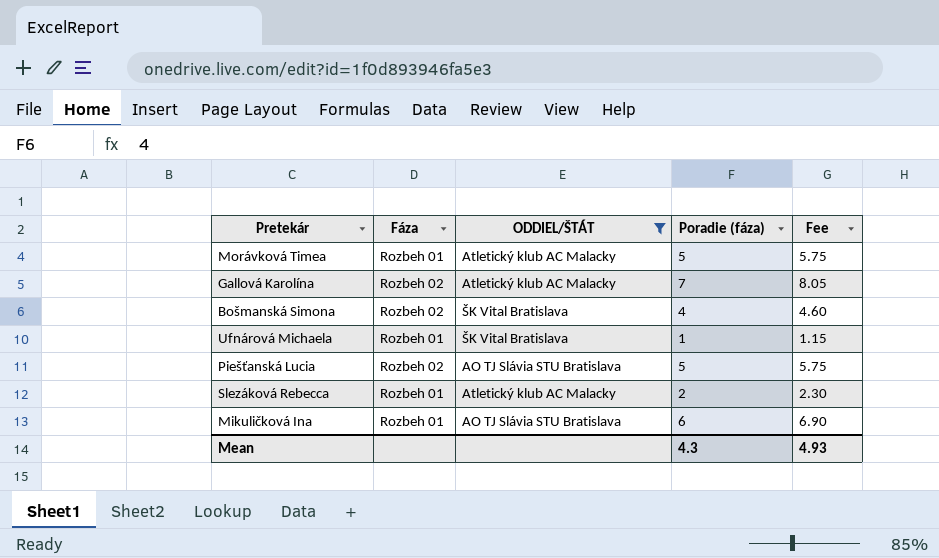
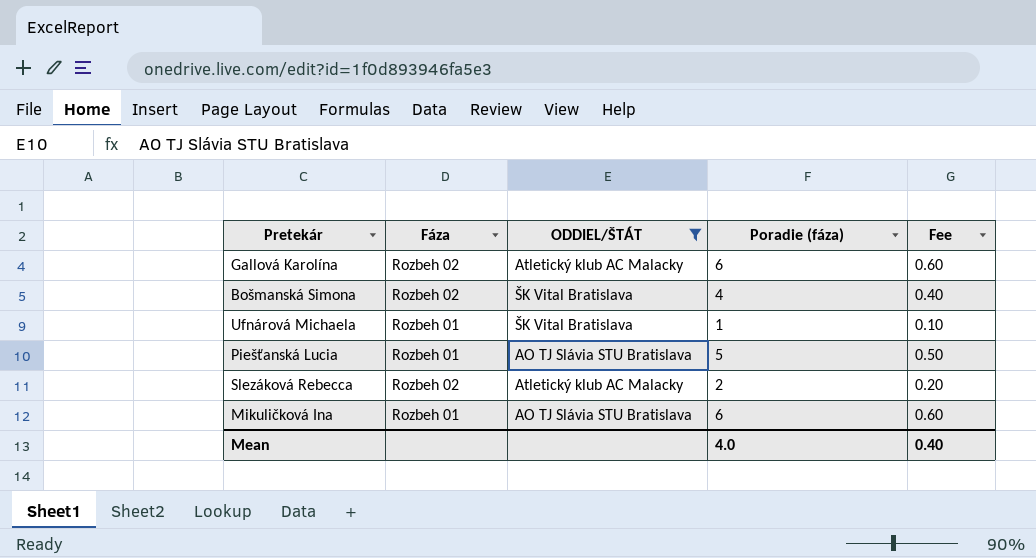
column Fee | formula: [Poradie (fáza)] * 1.15 -> [Poradie (fáza)] * 0.1
row Morávková Timea: Rozbeh 01 | Atletický klub AC Malacky | 5 | 5.75 -> none
Gallová Karolína | Poradie (fáza): 7 -> 6
Piešťanská Lucia | Fáza: Rozbeh 02 -> Rozbeh 01
Slezáková Rebecca | Fáza: Rozbeh 01 -> Rozbeh 02
Mean | Poradie (fáza): 4.3 -> 4.0
Mean | Fee: 4.93 -> 0.40

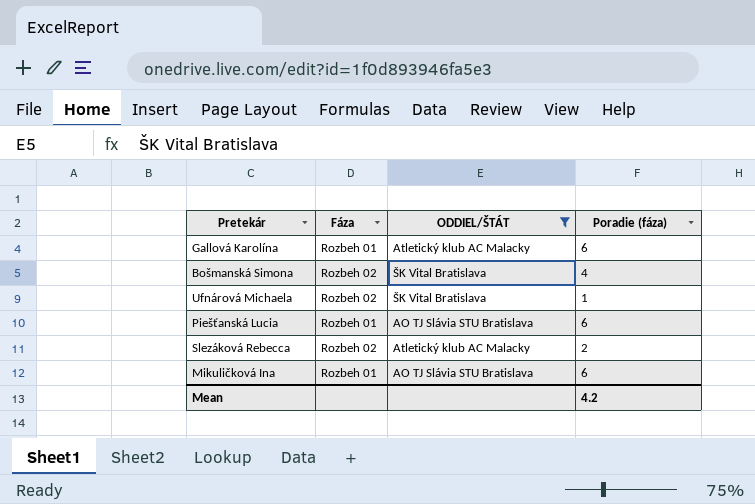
column Fee | formula: [Poradie (fáza)] * 0.1 -> none
Gallová Karolína | Fáza: Rozbeh 02 -> Rozbeh 01
Ufnárová Michaela | Fáza: Rozbeh 01 -> Rozbeh 02
Piešťanská Lucia | Poradie (fáza): 5 -> 6
Mean | Poradie (fáza): 4.0 -> 4.2

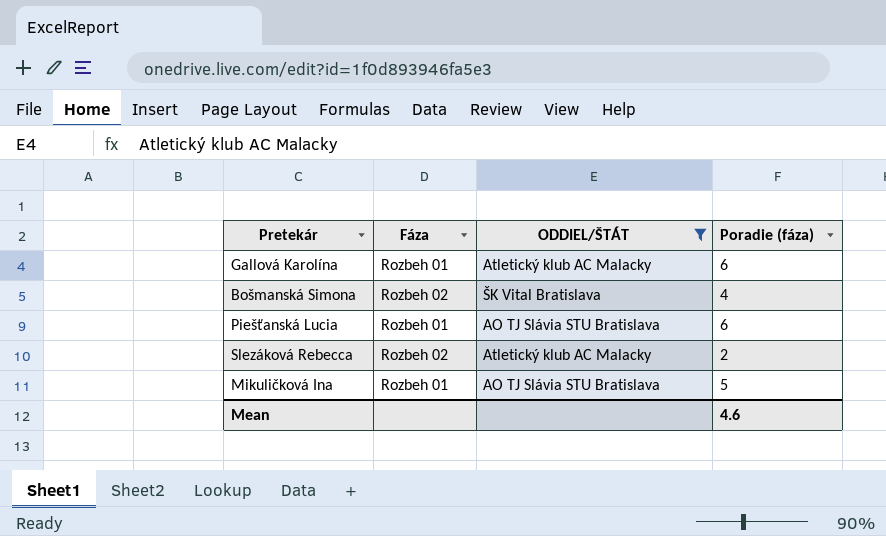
row Ufnárová Michaela: Rozbeh 02 | ŠK Vital Bratislava | 1 -> none
Mikuličková Ina | Poradie (fáza): 6 -> 5
Mean | Poradie (fáza): 4.2 -> 4.6

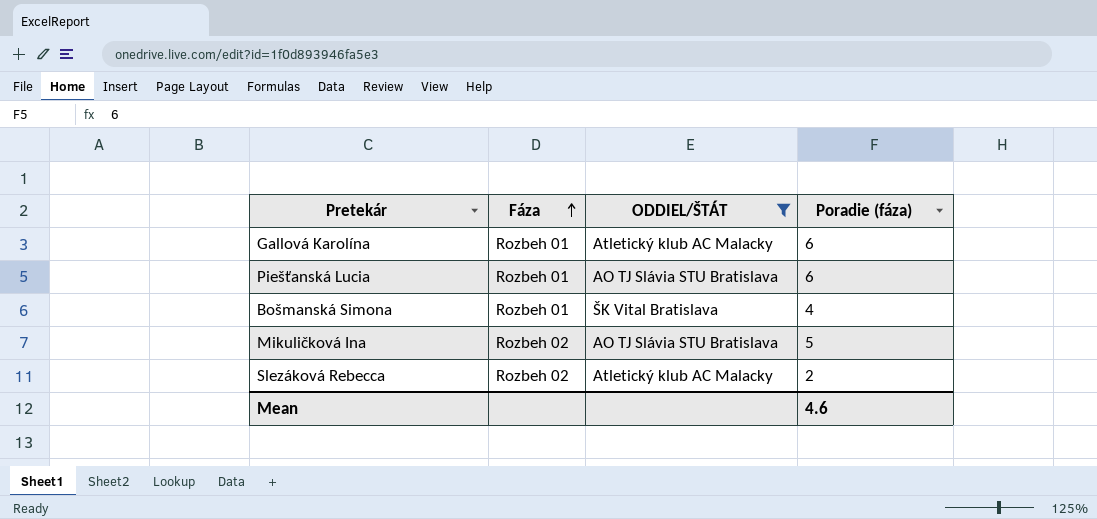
row order: none -> Fáza ascending
Bošmanská Simona | Fáza: Rozbeh 02 -> Rozbeh 01
Mikuličková Ina | Fáza: Rozbeh 01 -> Rozbeh 02

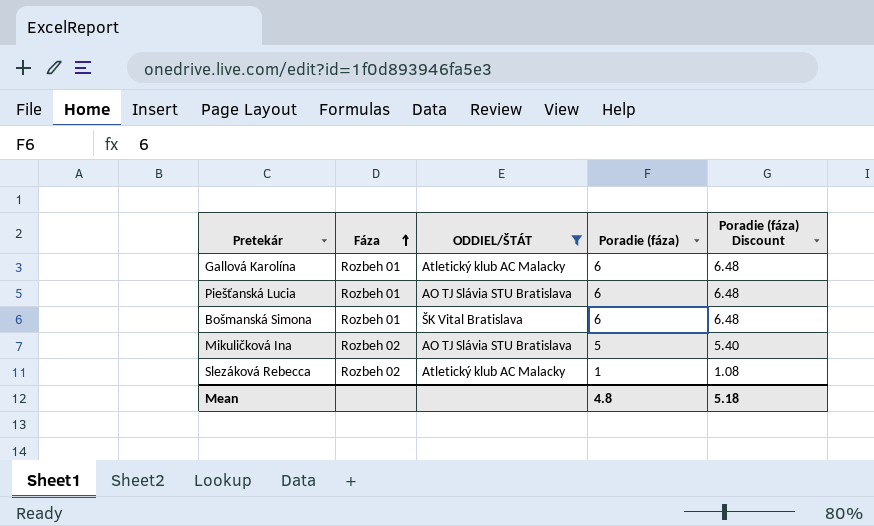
column Poradie (fáza) Discount | formula: none -> [Poradie (fáza)] * 1.08
Bošmanská Simona | Poradie (fáza): 4 -> 6
Slezáková Rebecca | Poradie (fáza): 2 -> 1
Mean | Poradie (fáza): 4.6 -> 4.8

